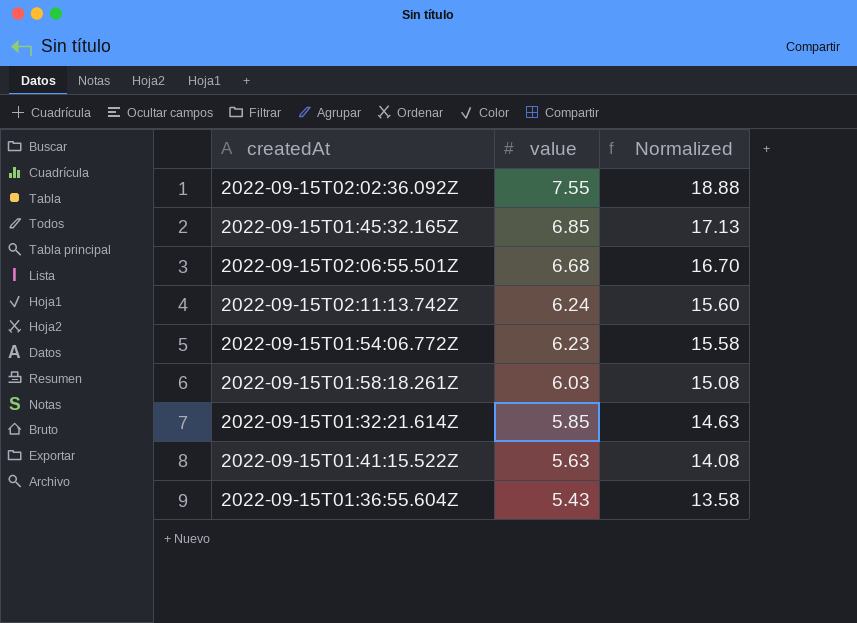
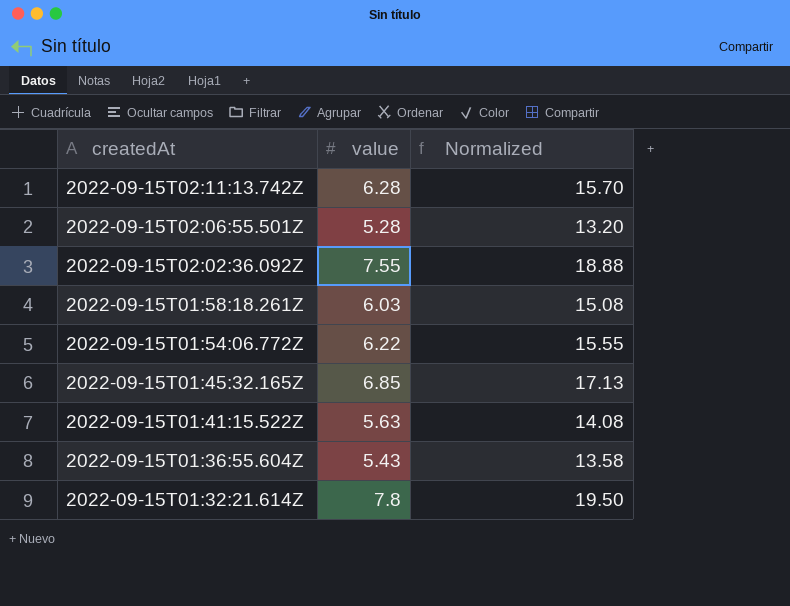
row order: value descending -> createdAt descending
2022-09-15T02:11:13.742Z | value: 6.24 -> 6.28
2022-09-15T02:11:13.742Z | Normalized: 15.60 -> 15.70
2022-09-15T02:06:55.501Z | value: 6.68 -> 5.28
2022-09-15T02:06:55.501Z | Normalized: 16.70 -> 13.20
2022-09-15T01:54:06.772Z | value: 6.23 -> 6.22
2022-09-15T01:54:06.772Z | Normalized: 15.58 -> 15.55
2022-09-15T01:32:21.614Z | value: 5.85 -> 7.8
2022-09-15T01:32:21.614Z | Normalized: 14.63 -> 19.50

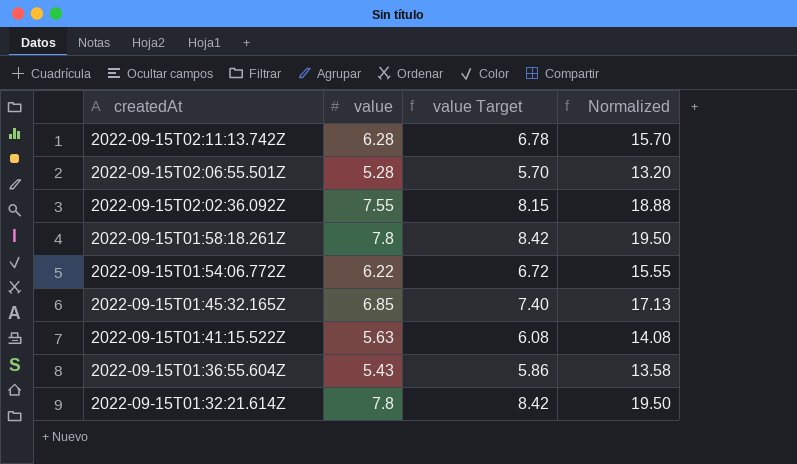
column value Target | formula: none -> [value] * 1.08
2022-09-15T01:58:18.261Z | value: 6.03 -> 7.8
2022-09-15T01:58:18.261Z | Normalized: 15.08 -> 19.50

